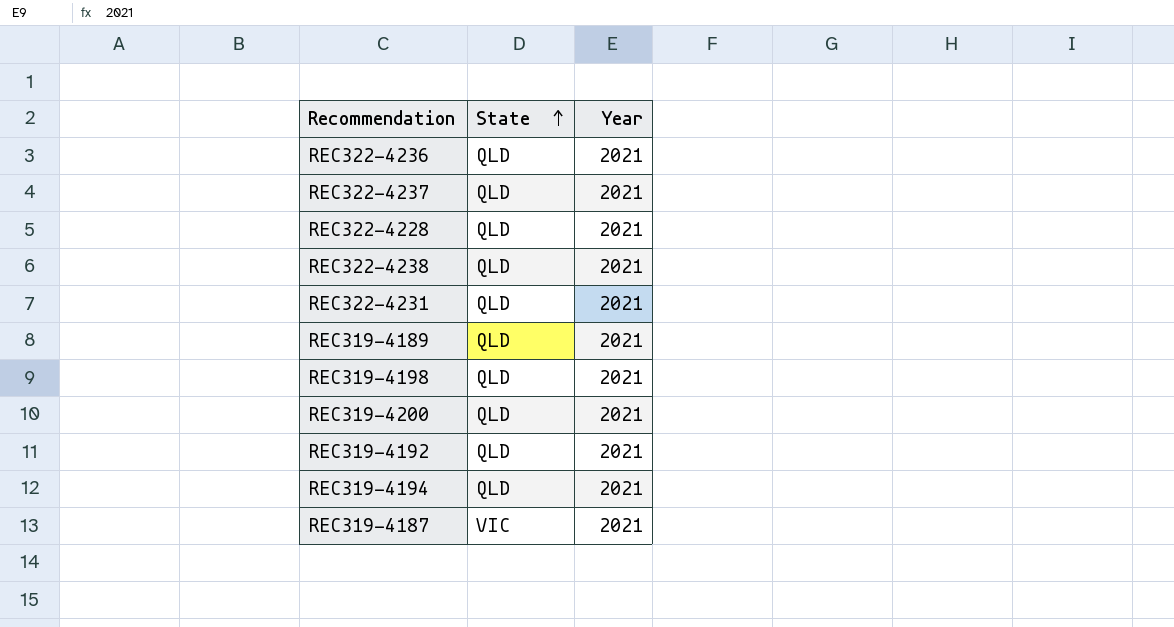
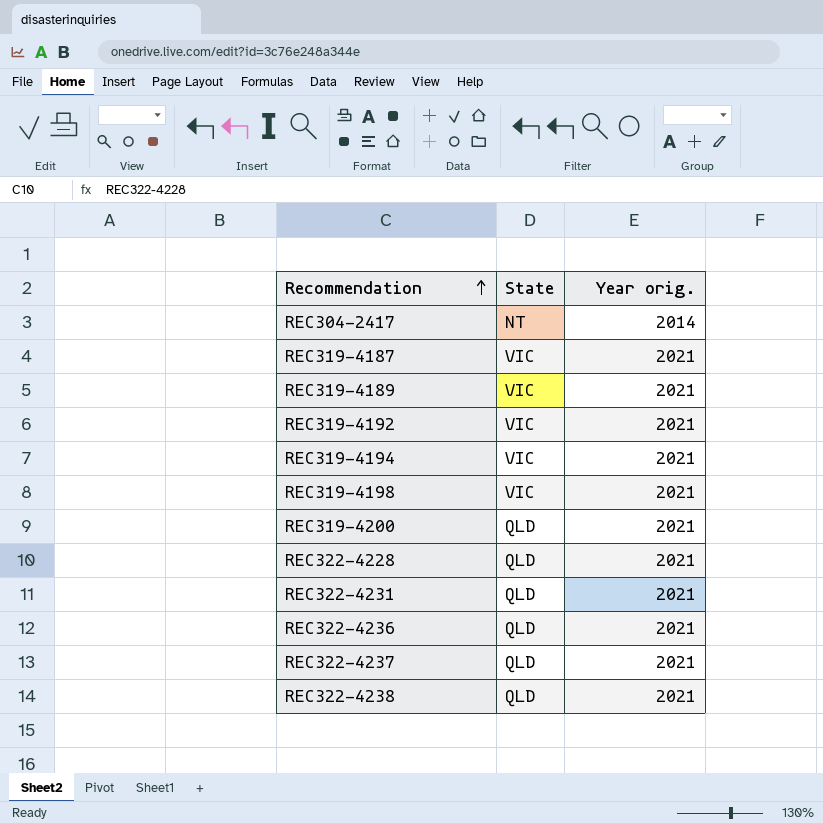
row order: State ascending -> Recommendation ascending
column name: Year -> Year orig.
row REC304-2417: none -> NT | 2014
REC319-4189 | State: QLD -> VIC
REC319-4192 | State: QLD -> VIC
REC319-4194 | State: QLD -> VIC
REC319-4198 | State: QLD -> VIC

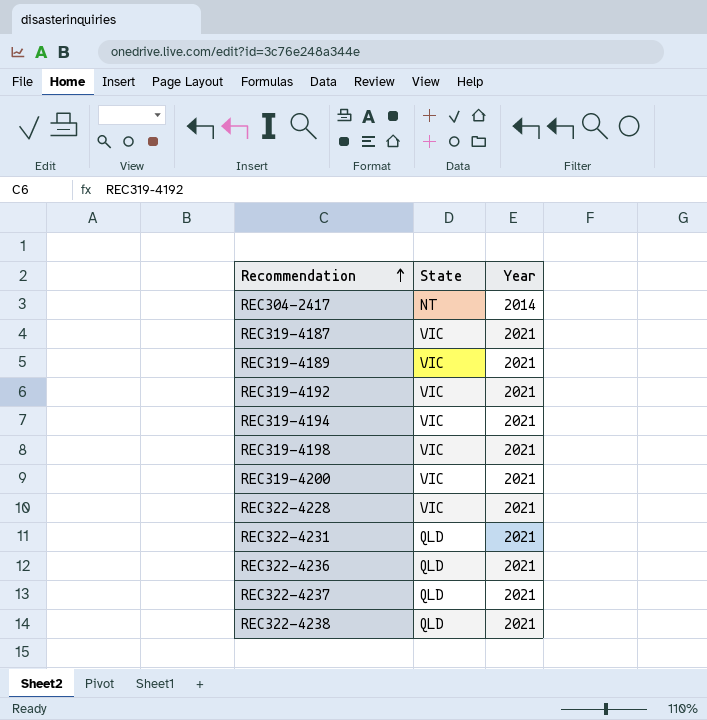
column name: Year orig. -> Year
REC319-4200 | State: QLD -> VIC
REC322-4228 | State: QLD -> VIC

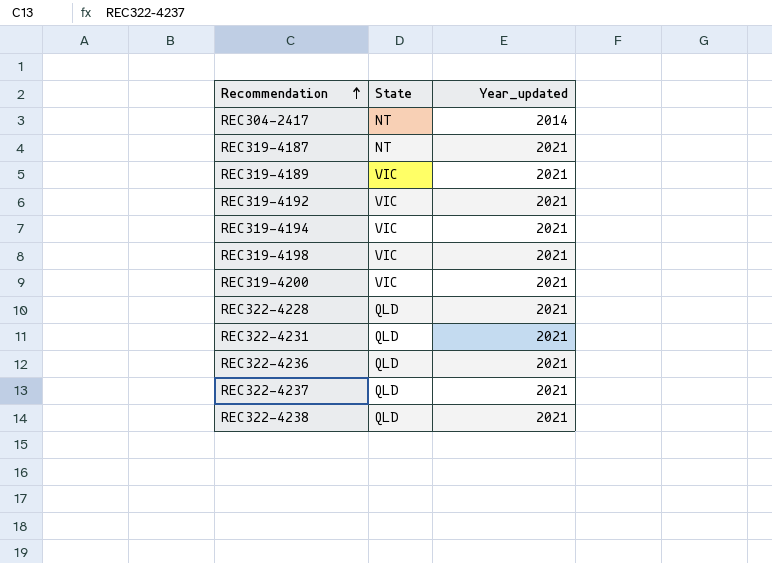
column name: Year -> Year_updated
REC319-4187 | State: VIC -> NT
REC322-4228 | State: VIC -> QLD

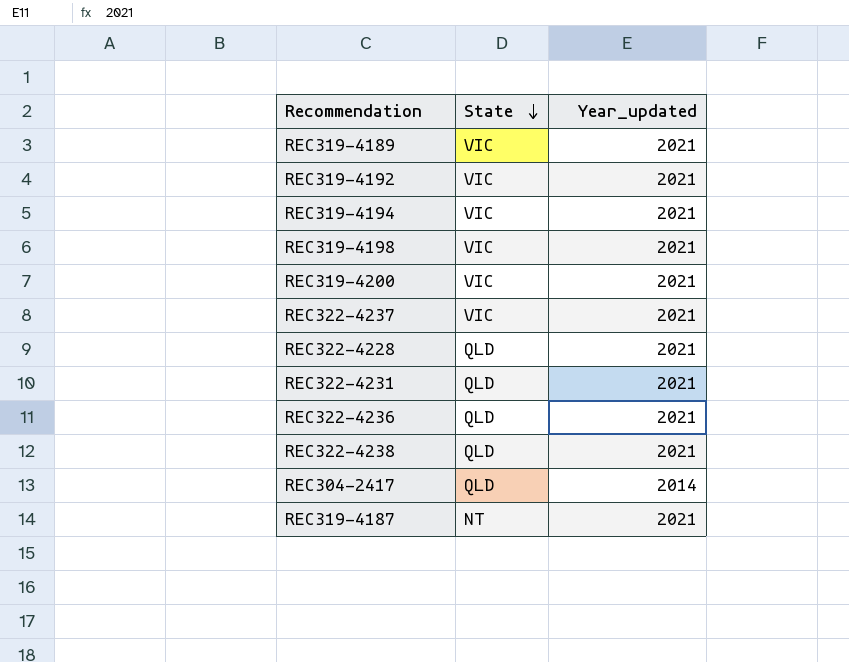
row order: Recommendation ascending -> State descending
REC322-4237 | State: QLD -> VIC
REC304-2417 | State: NT -> QLD

